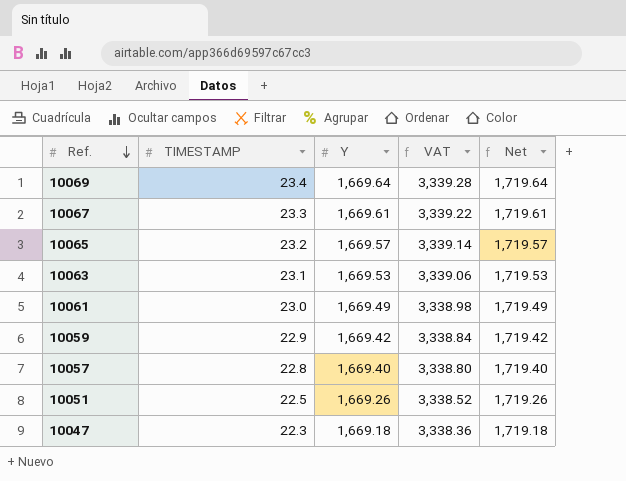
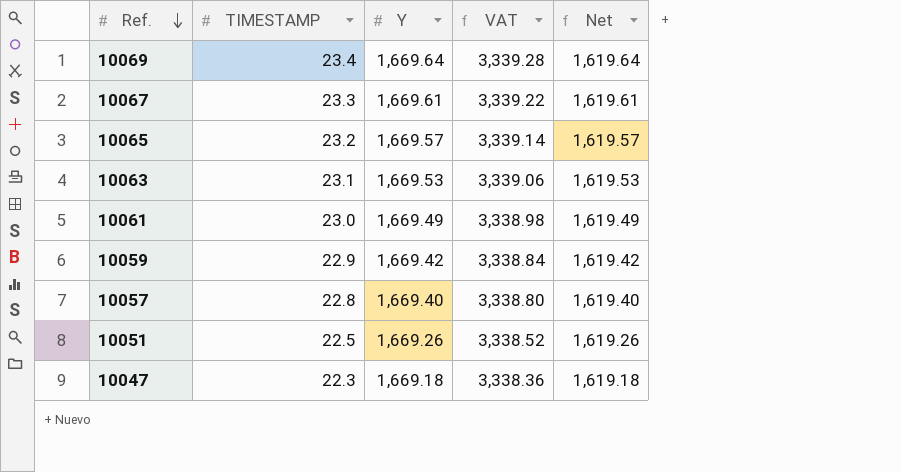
column Net | formula: [Y] + 50 -> [Y] - 50

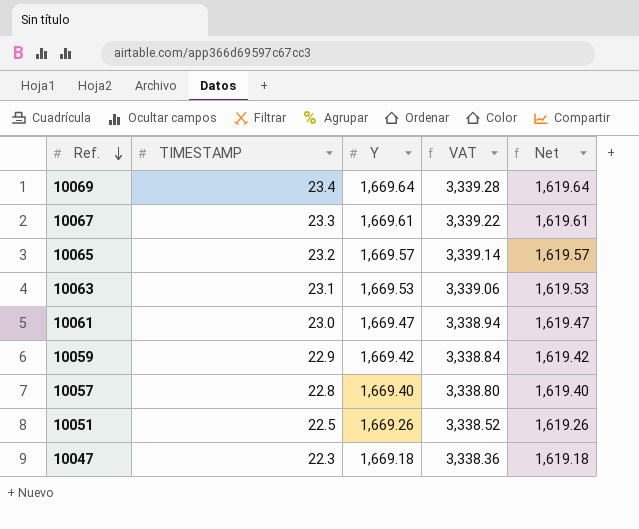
10061 | Y: 1,669.49 -> 1,669.47
10061 | VAT: 3,338.98 -> 3,338.94
10061 | Net: 1,619.49 -> 1,619.47

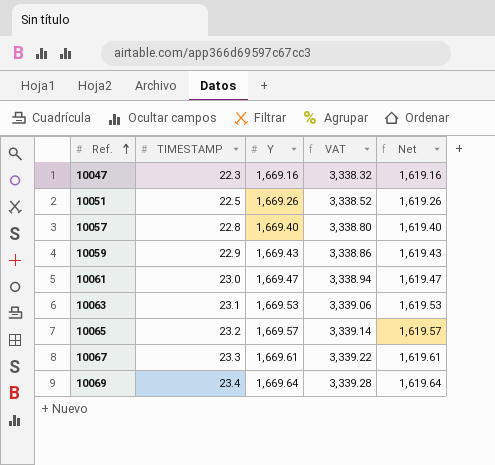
row order: Ref. descending -> Ref. ascending
10047 | Y: 1,669.18 -> 1,669.16
10047 | VAT: 3,338.36 -> 3,338.32
10047 | Net: 1,619.18 -> 1,619.16
10059 | Y: 1,669.42 -> 1,669.43
10059 | VAT: 3,338.84 -> 3,338.86
10059 | Net: 1,619.42 -> 1,619.43

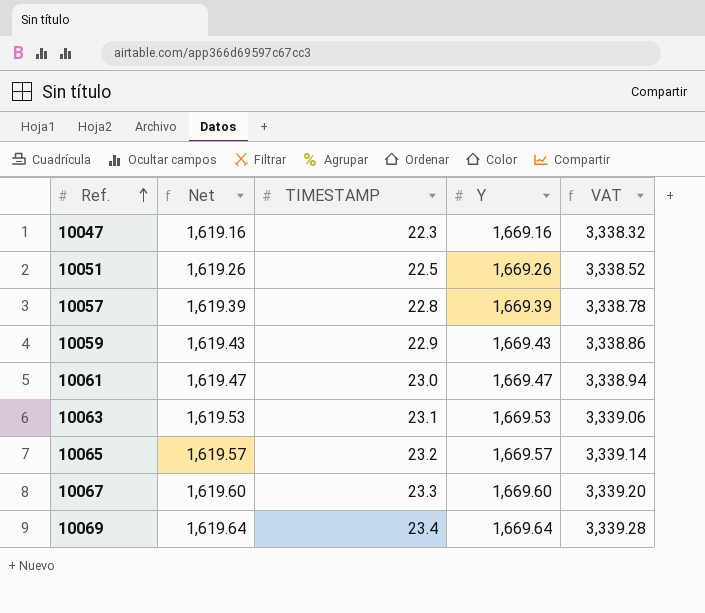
column Net | position: 5 -> 2
10057 | Net: 1,619.40 -> 1,619.39
10057 | Y: 1,669.40 -> 1,669.39
10057 | VAT: 3,338.80 -> 3,338.78
10067 | Net: 1,619.61 -> 1,619.60
10067 | Y: 1,669.61 -> 1,669.60
10067 | VAT: 3,339.22 -> 3,339.20

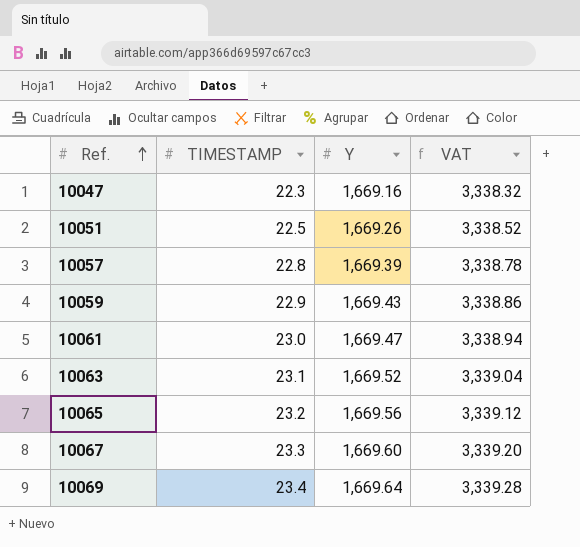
column Net | formula: [Y] - 50 -> none
10063 | Y: 1,669.53 -> 1,669.52
10063 | VAT: 3,339.06 -> 3,339.04
10065 | Y: 1,669.57 -> 1,669.56
10065 | VAT: 3,339.14 -> 3,339.12

